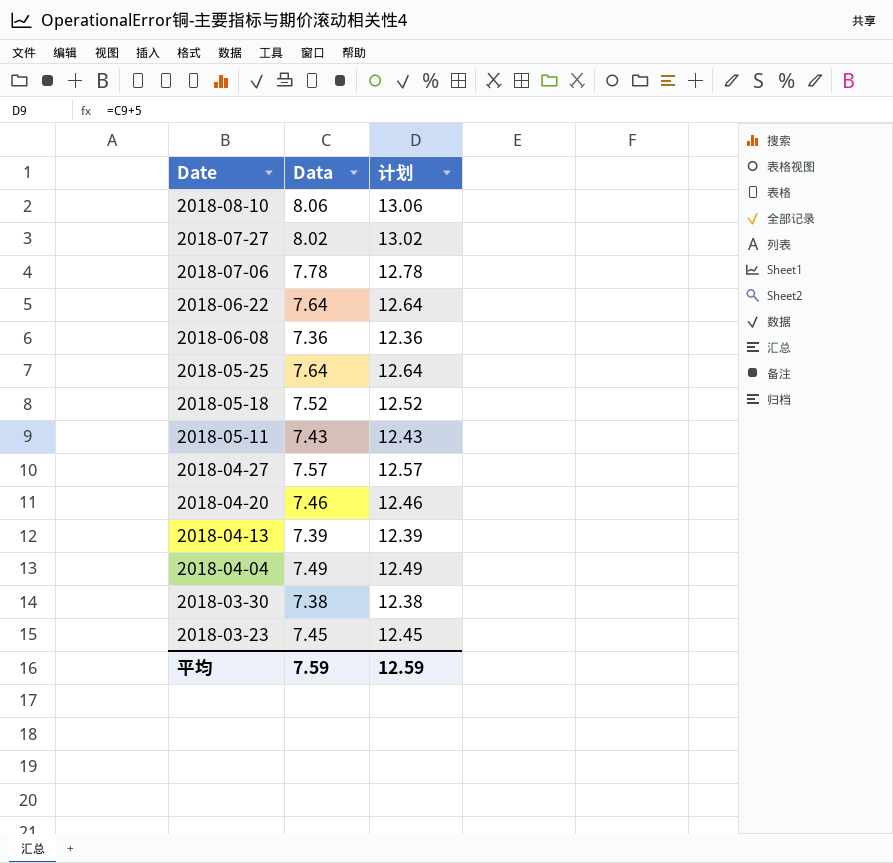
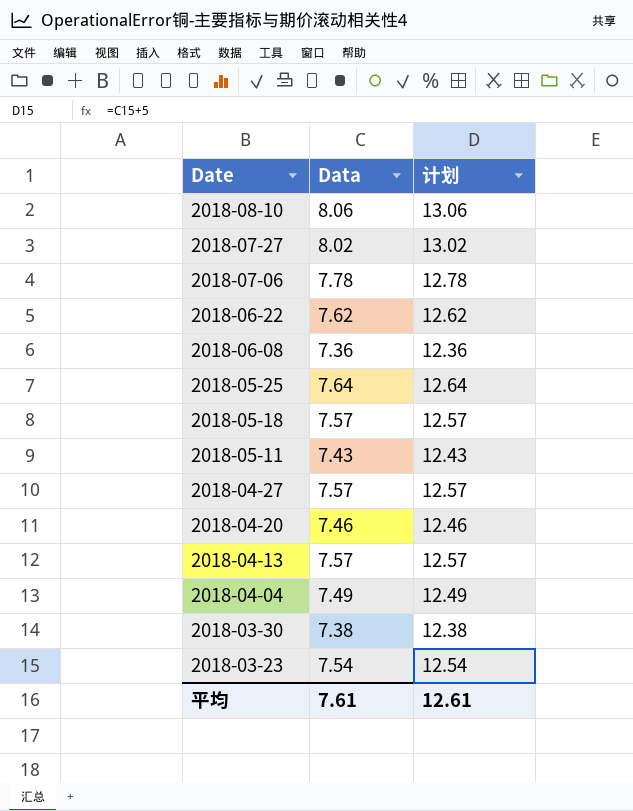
2018-06-22 | Data: 7.64 -> 7.62
2018-06-22 | 计划: 12.64 -> 12.62
2018-05-18 | Data: 7.52 -> 7.57
2018-05-18 | 计划: 12.52 -> 12.57
2018-04-13 | Data: 7.39 -> 7.57
2018-04-13 | 计划: 12.39 -> 12.57
2018-03-23 | Data: 7.45 -> 7.54
2018-03-23 | 计划: 12.45 -> 12.54
平均 | Data: 7.59 -> 7.61
平均 | 计划: 12.59 -> 12.61

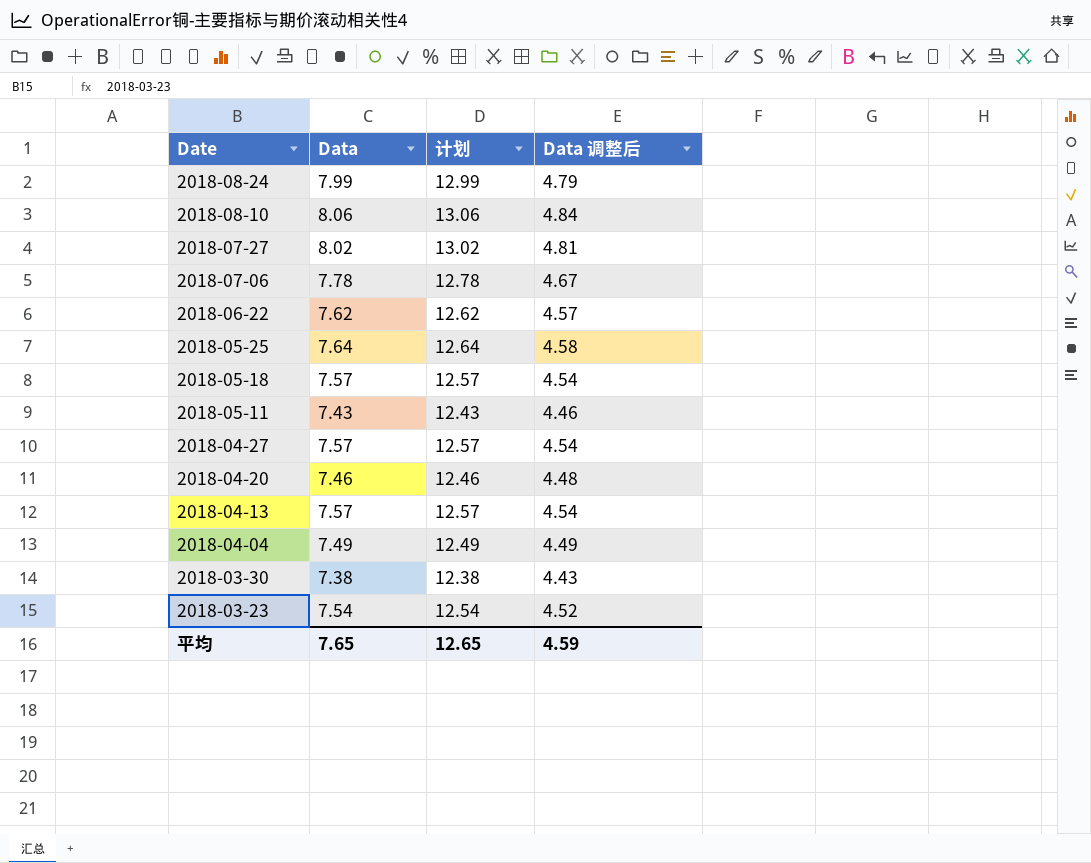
column Data 调整后 | formula: none -> [Data] * 0.6
row 2018-06-08: 7.36 | 12.36 -> none
row 2018-08-24: none -> 7.99 | 12.99 | 4.79
平均 | Data: 7.61 -> 7.65
平均 | 计划: 12.61 -> 12.65

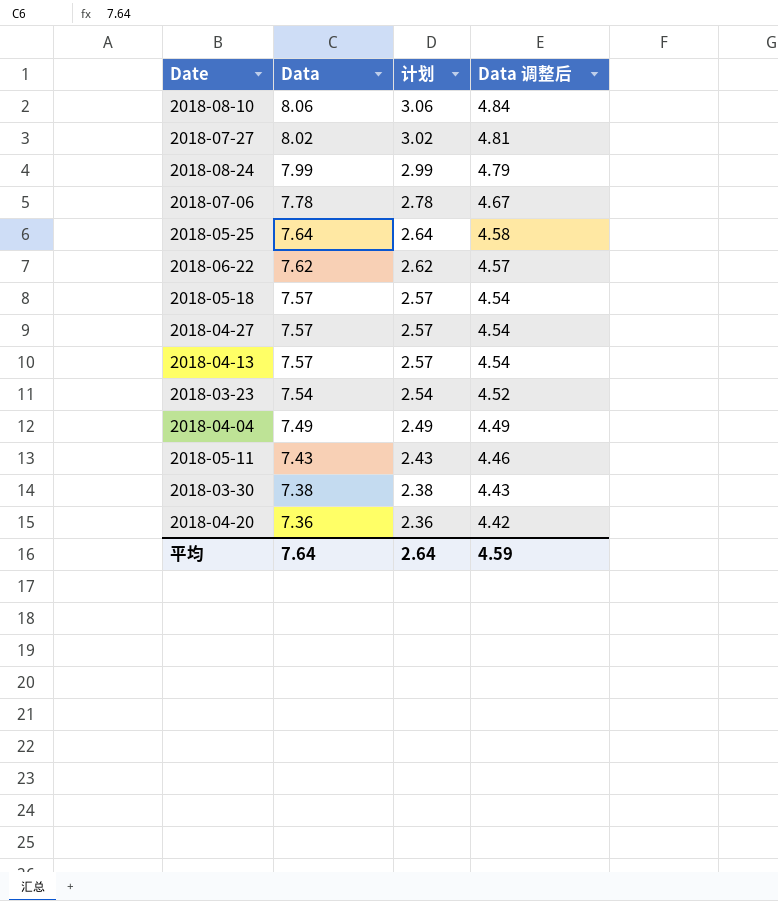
row order: Date descending -> Data descending
column 计划 | formula: [Data] + 5 -> [Data] - 5
2018-04-20 | Data: 7.46 -> 7.36
2018-04-20 | Data 调整后: 4.48 -> 4.42
平均 | Data: 7.65 -> 7.64
平均 | 计划: 12.65 -> 2.64

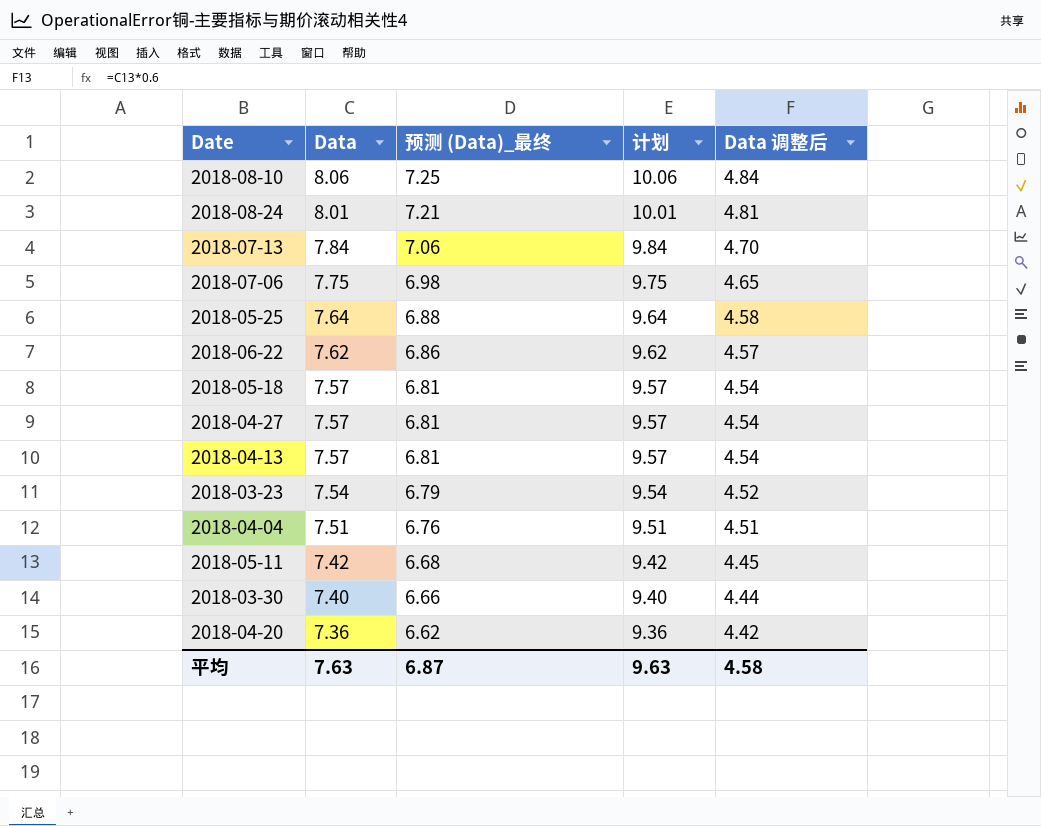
column 预测 (Data)_最终 | formula: none -> [Data] * 0.9
column 计划 | formula: [Data] - 5 -> [Data] + 2
row 2018-07-27: 8.02 | 3.02 | 4.81 -> none
2018-08-24 | Data: 7.99 -> 8.01
2018-08-24 | Data 调整后: 4.79 -> 4.81
row 2018-07-13: none -> 7.84 | 7.06 | 9.84 | 4.70
2018-07-06 | Data: 7.78 -> 7.75
2018-07-06 | Data 调整后: 4.67 -> 4.65
2018-04-04 | Data: 7.49 -> 7.51
2018-04-04 | Data 调整后: 4.49 -> 4.51
2018-05-11 | Data: 7.43 -> 7.42
2018-05-11 | Data 调整后: 4.46 -> 4.45
2018-03-30 | Data: 7.38 -> 7.40
2018-03-30 | Data 调整后: 4.43 -> 4.44
平均 | Data: 7.64 -> 7.63
平均 | 计划: 2.64 -> 9.63
平均 | Data 调整后: 4.59 -> 4.58

